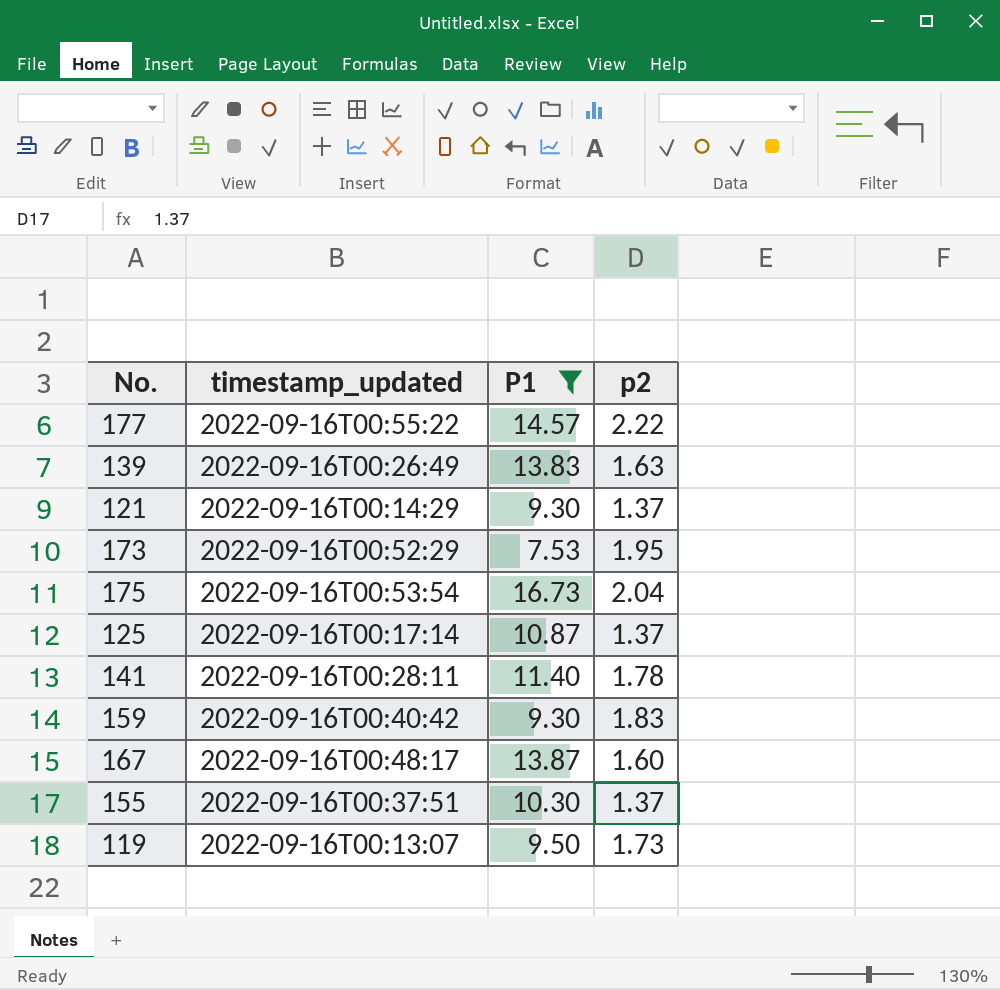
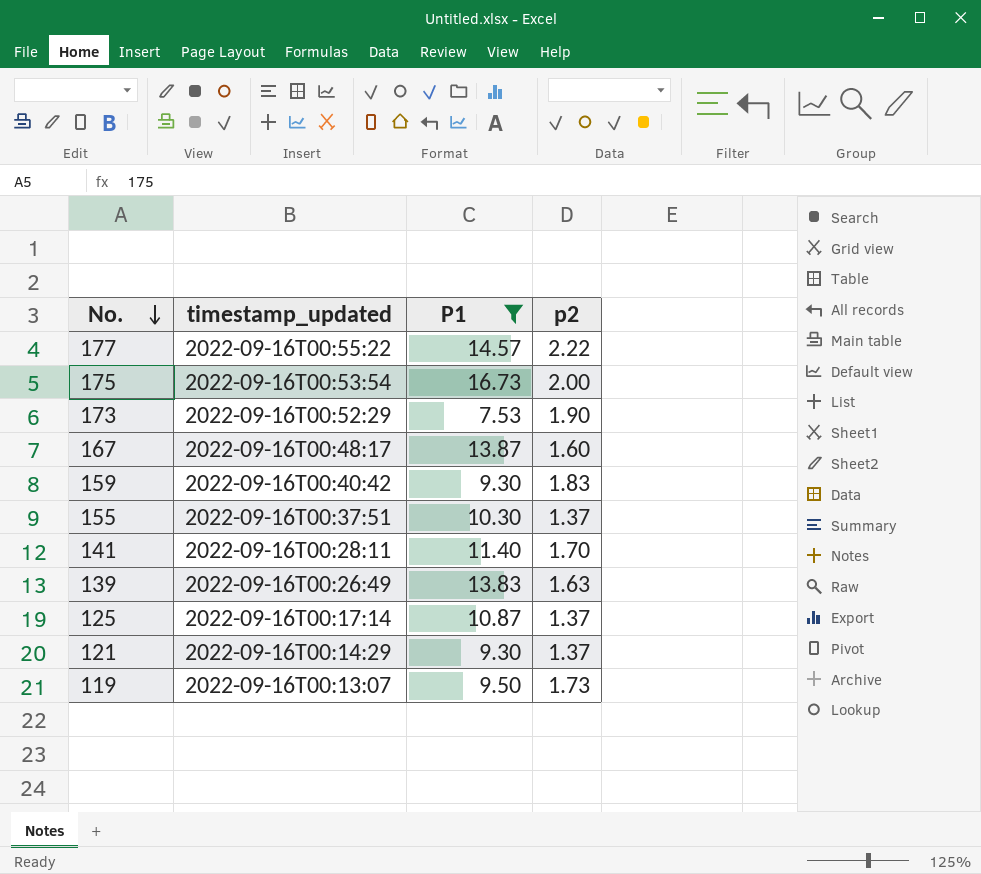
row order: none -> No. descending
175 | p2: 2.04 -> 2.00
173 | p2: 1.95 -> 1.90
141 | p2: 1.78 -> 1.70

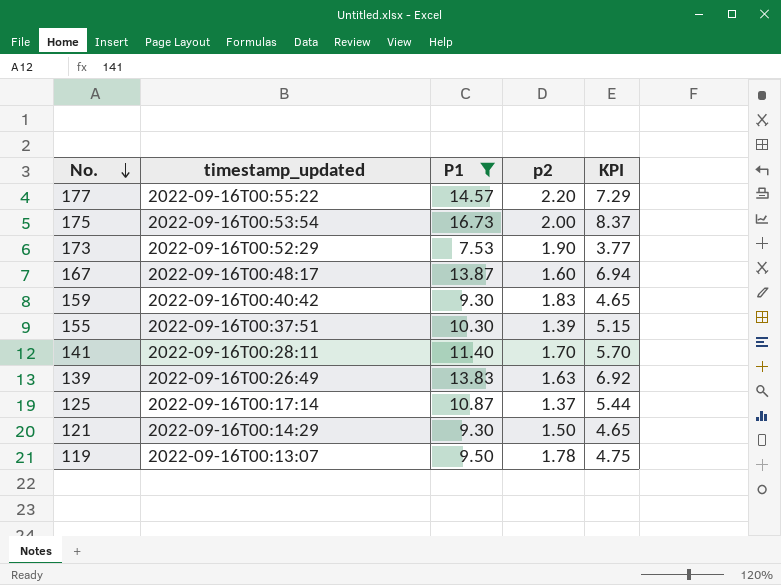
column KPI | formula: none -> [P1] * 0.5
177 | p2: 2.22 -> 2.20
155 | p2: 1.37 -> 1.39
121 | p2: 1.37 -> 1.50
119 | p2: 1.73 -> 1.78

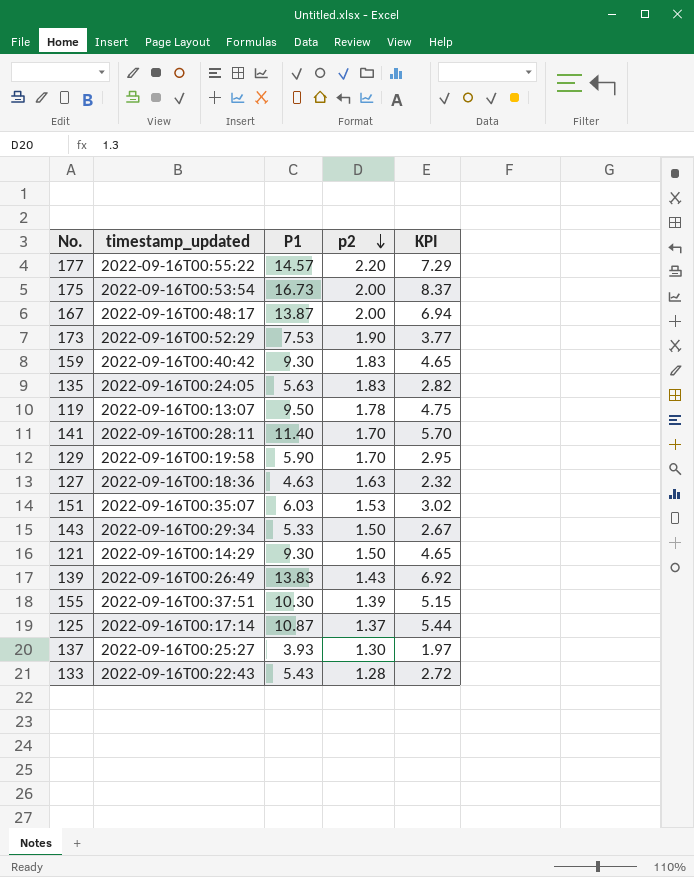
filter: P1 >= 7.53 -> none
row order: No. descending -> p2 descending
167 | p2: 1.60 -> 2.00
139 | p2: 1.63 -> 1.43

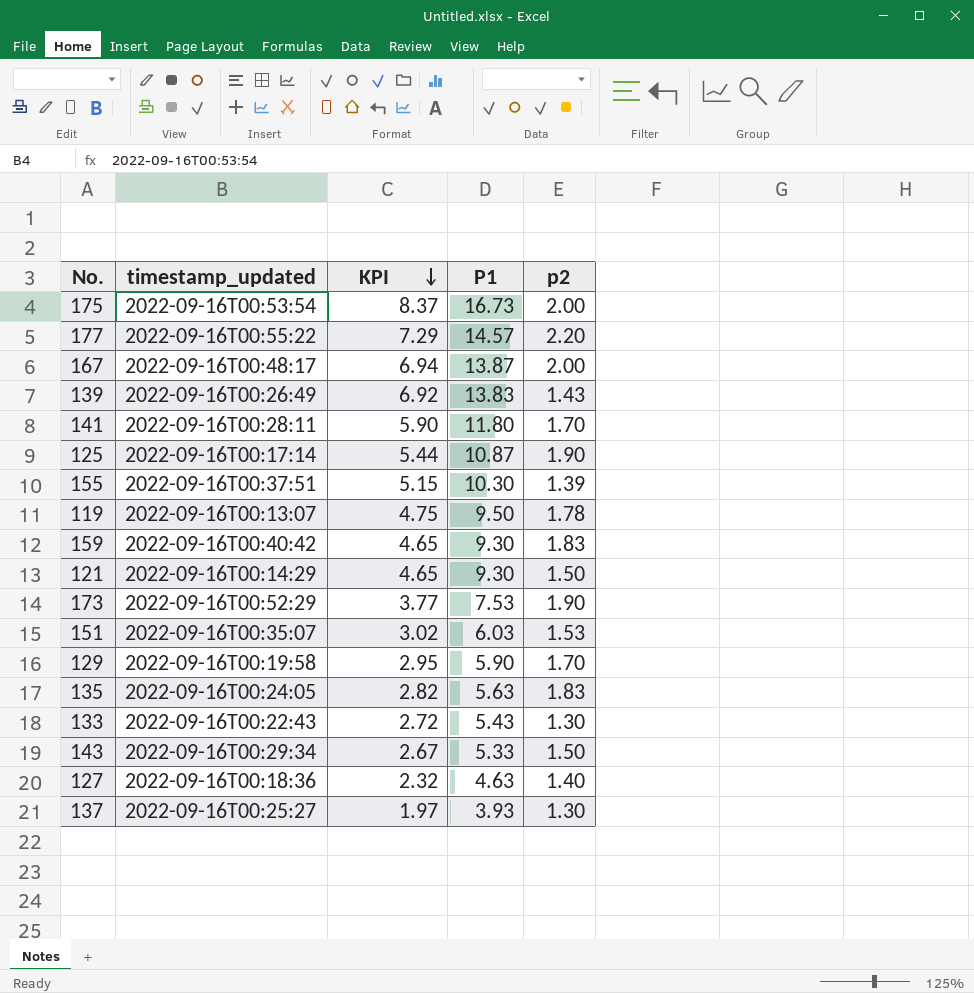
row order: p2 descending -> KPI descending
column KPI | position: 5 -> 3
141 | KPI: 5.70 -> 5.90
141 | P1: 11.40 -> 11.80
125 | p2: 1.37 -> 1.90
133 | p2: 1.28 -> 1.30
127 | p2: 1.63 -> 1.40

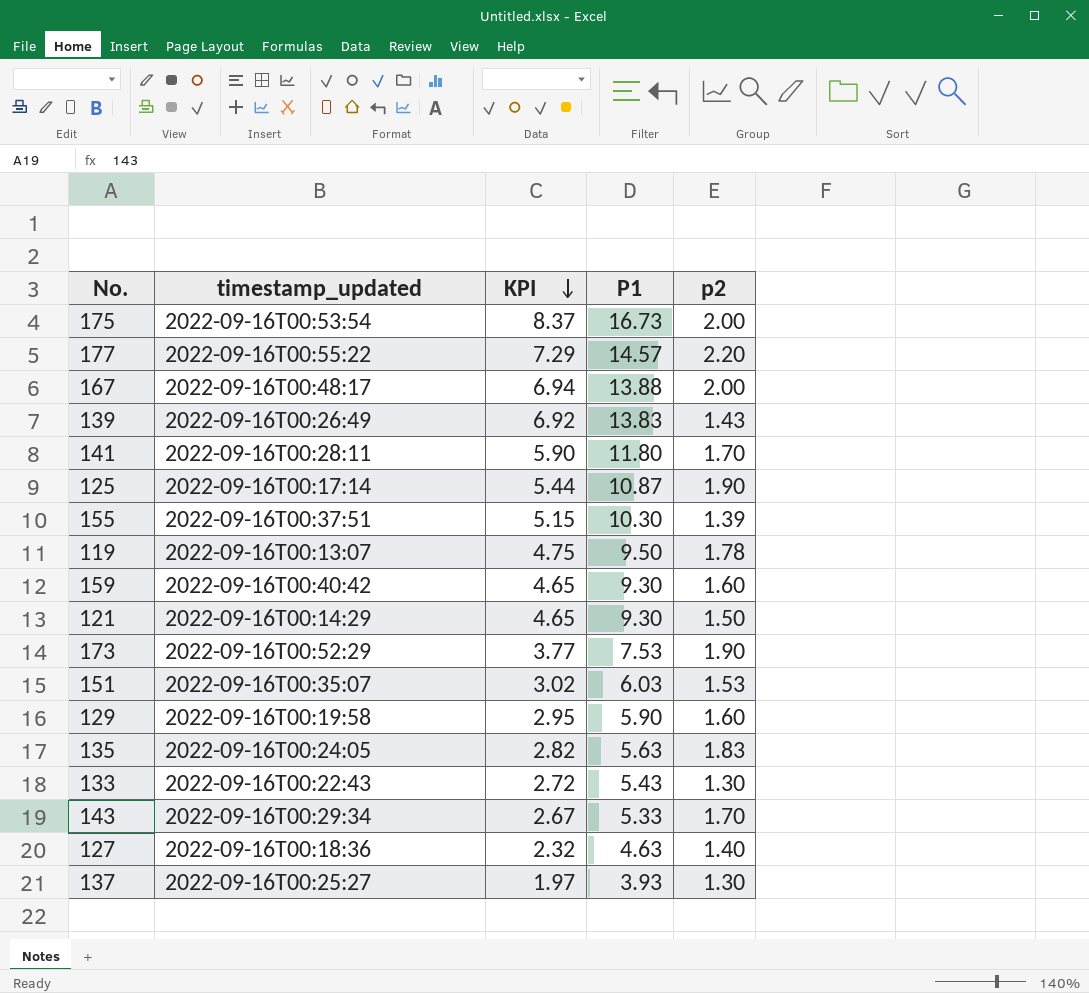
167 | P1: 13.87 -> 13.88
159 | p2: 1.83 -> 1.60
129 | p2: 1.70 -> 1.60
143 | p2: 1.50 -> 1.70

